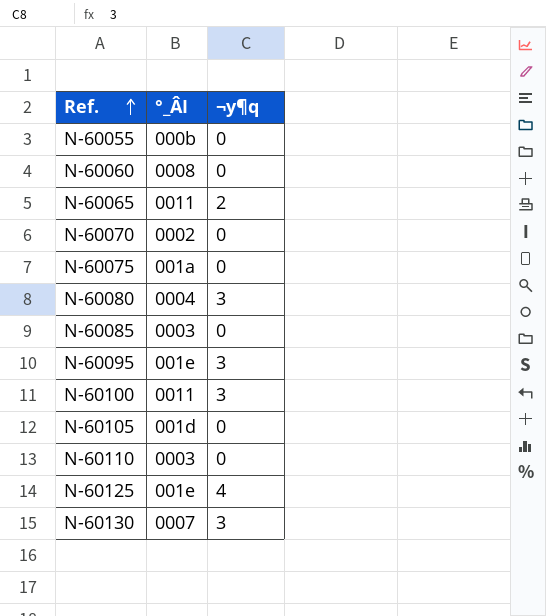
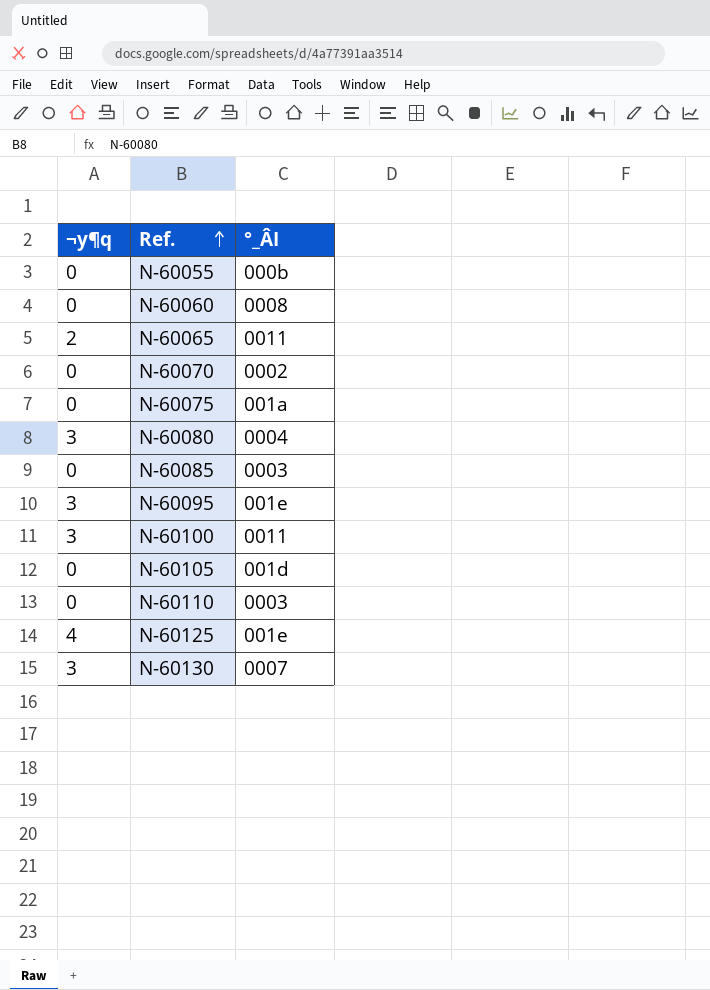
column ¬y¶q | position: 3 -> 1

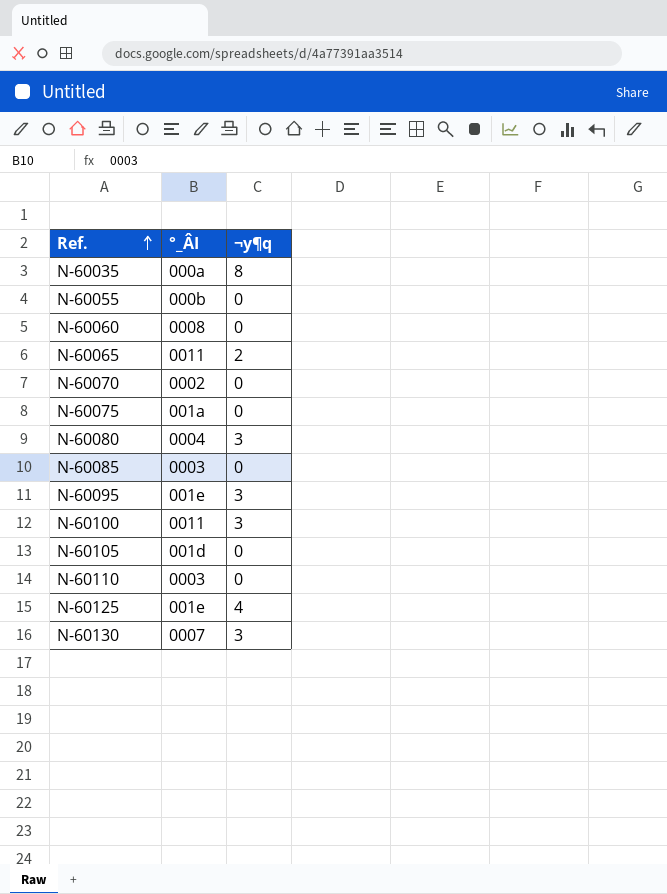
column ¬y¶q | position: 1 -> 3
row N-60035: none -> 000a | 8

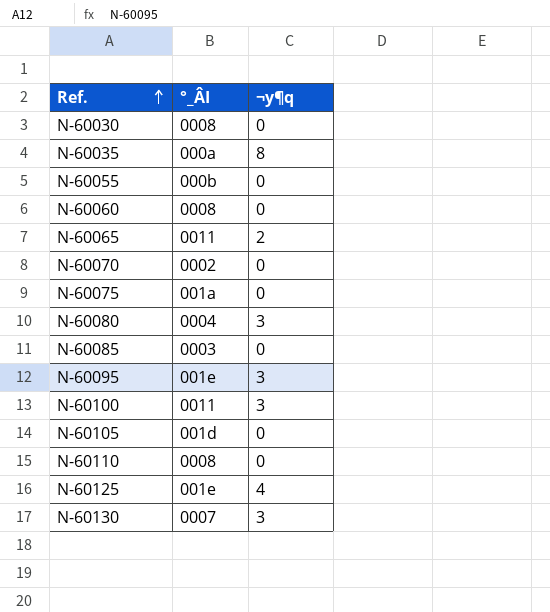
row N-60030: none -> 0008 | 0
N-60110 | °_ÂI: 0003 -> 0008

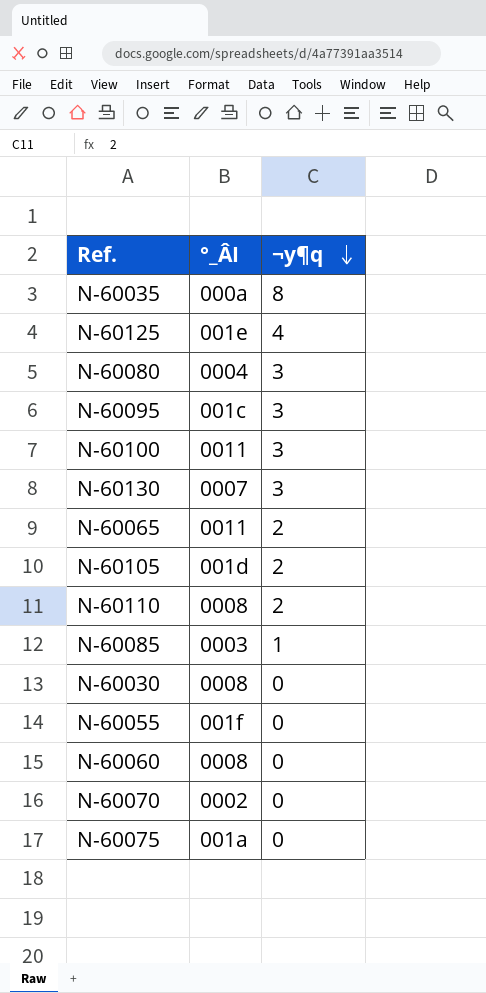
row order: Ref. ascending -> ¬y¶q descending
N-60095 | °_ÂI: 001e -> 001c
N-60105 | ¬y¶q: 0 -> 2
N-60110 | ¬y¶q: 0 -> 2
N-60085 | ¬y¶q: 0 -> 1
N-60055 | °_ÂI: 000b -> 001f

